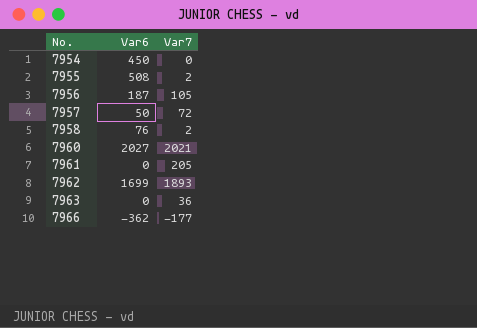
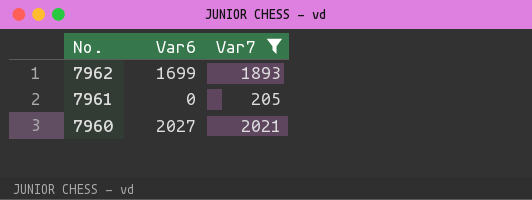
filter: none -> Var7 >= 205
row order: No. ascending -> No. descending

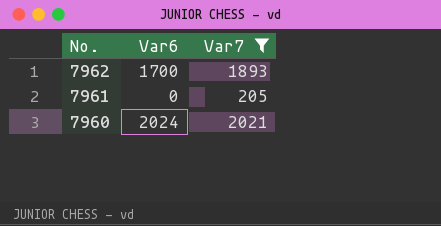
7962 | Var6: 1699 -> 1700
7960 | Var6: 2027 -> 2024

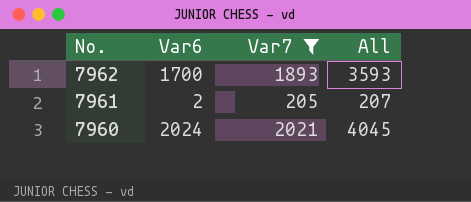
column All | formula: none -> [Var6] + [Var7]
7961 | Var6: 0 -> 2

